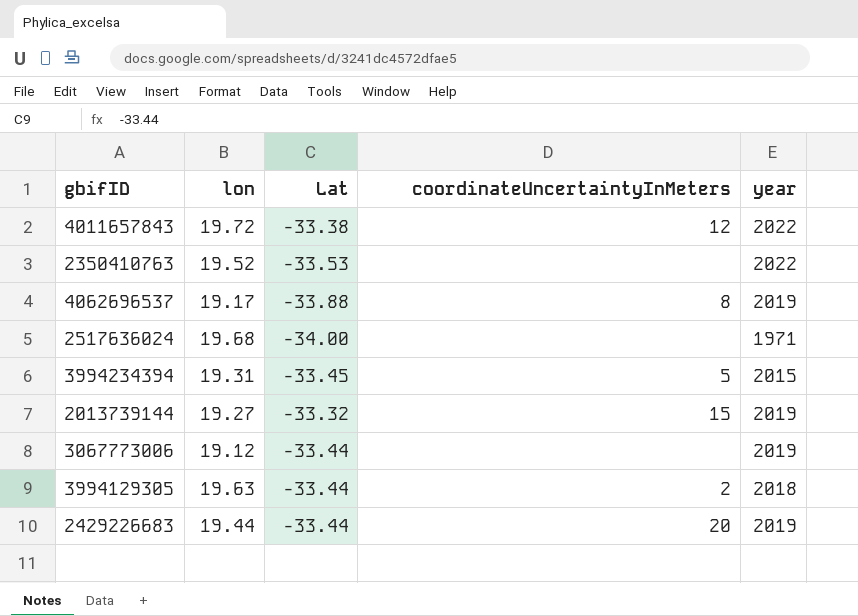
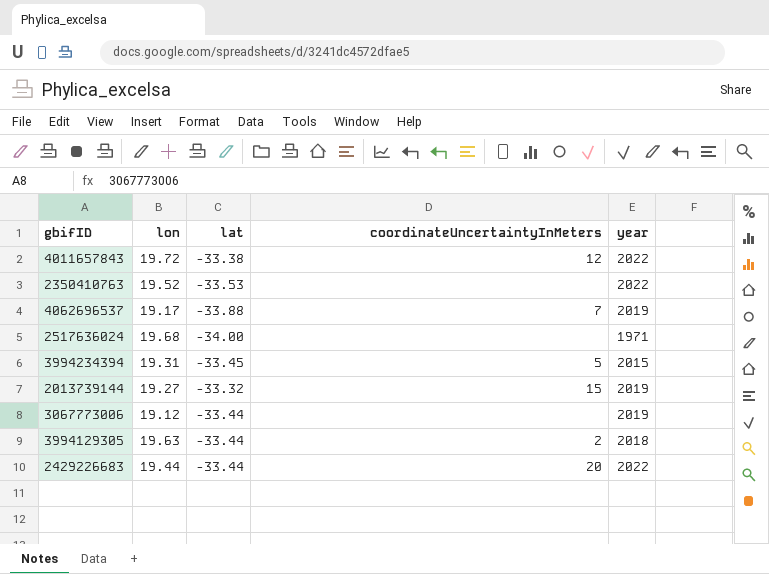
column name: Lat -> lat
4062696537 | coordinateUncertaintyInMeters: 8 -> 7
2429226683 | year: 2019 -> 2022

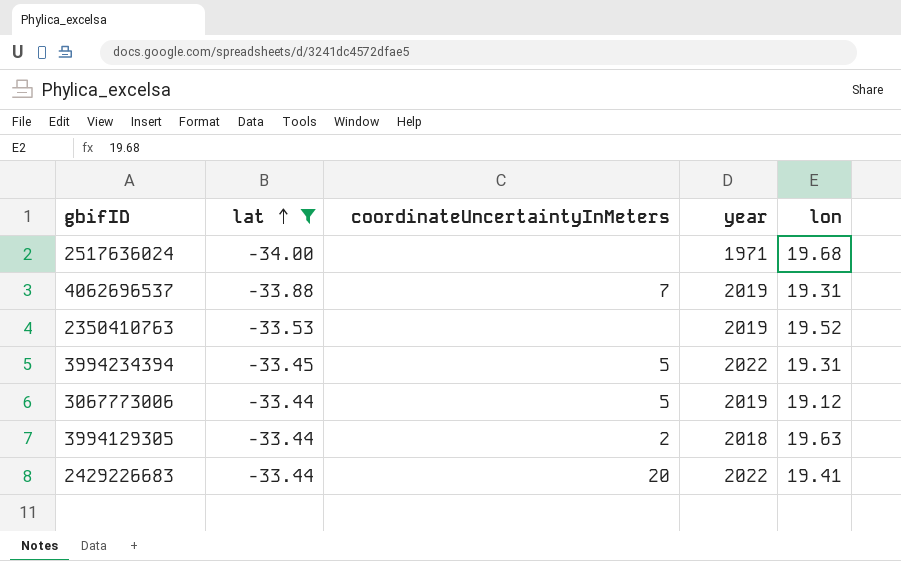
filter: none -> lat <= -33.44
row order: none -> lat ascending
column lon | position: 2 -> 5
4062696537 | lon: 19.17 -> 19.31
2350410763 | year: 2022 -> 2019
3994234394 | year: 2015 -> 2022
3067773006 | coordinateUncertaintyInMeters: none -> 5
2429226683 | lon: 19.44 -> 19.41

